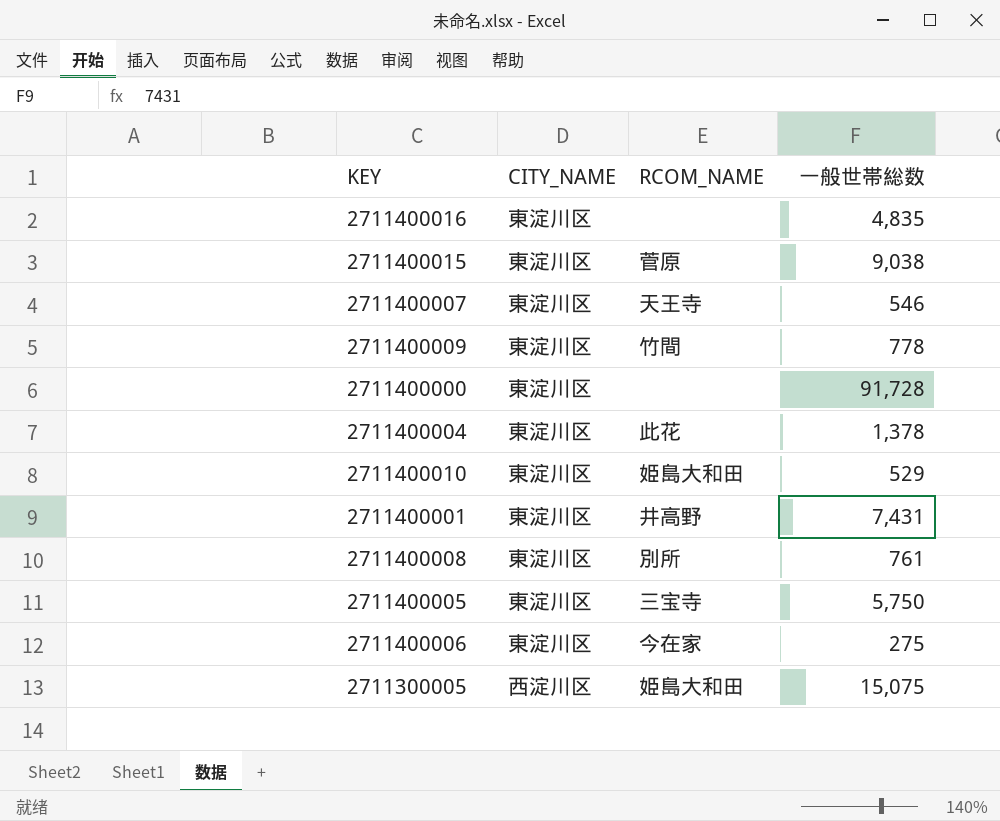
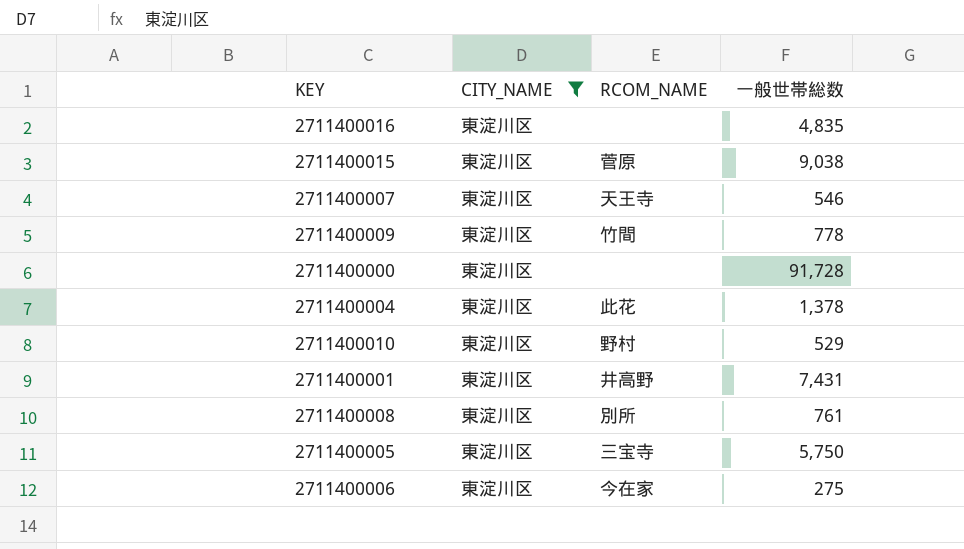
filter: none -> CITY_NAME = 東淀川区
2711400010 | RCOM_NAME: 姫島大和田 -> 野村

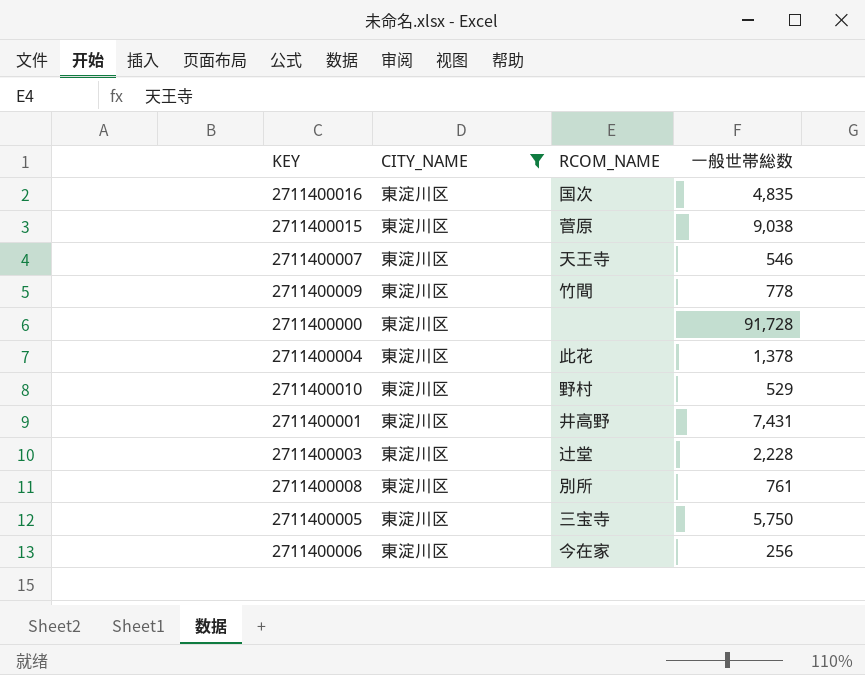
2711400016 | RCOM_NAME: none -> 国次
row 2711400003: none -> 東淀川区 | 辻堂 | 2,228
2711400006 | 一般世帯総数: 275 -> 256

